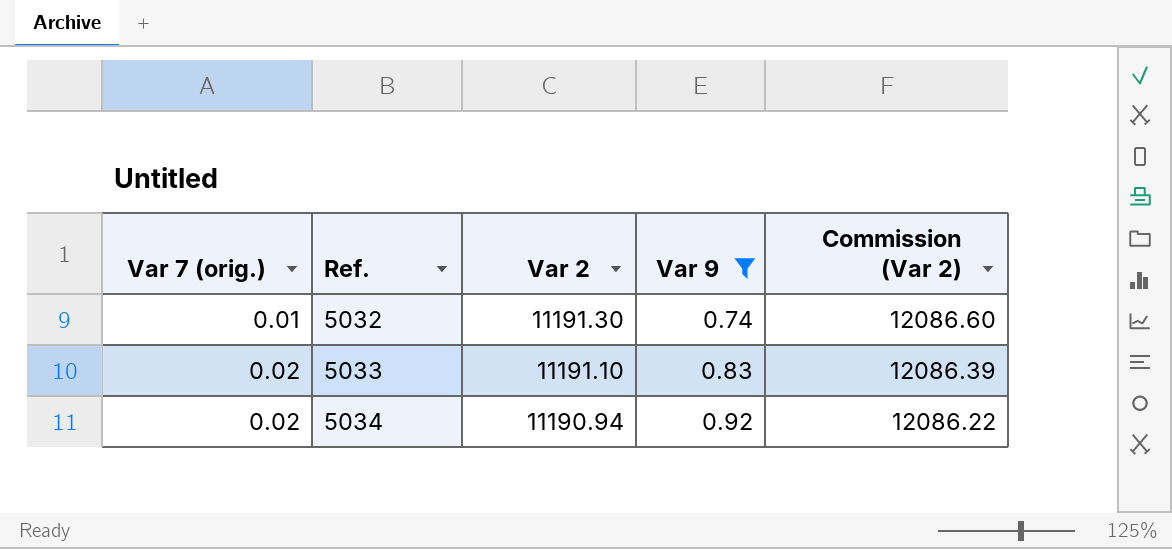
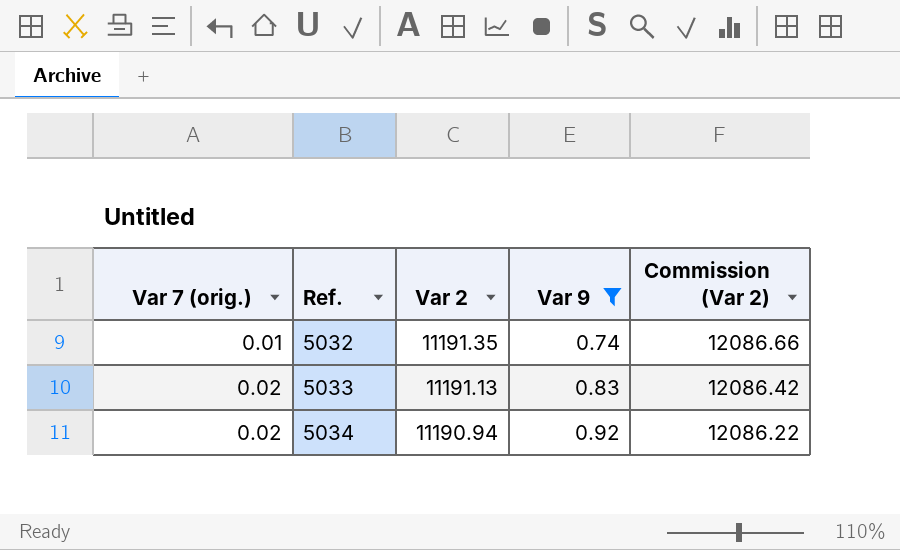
5032 | Var 2: 11191.30 -> 11191.35
5032 | Commission (Var 2): 12086.60 -> 12086.66
5033 | Var 2: 11191.10 -> 11191.13
5033 | Commission (Var 2): 12086.39 -> 12086.42

